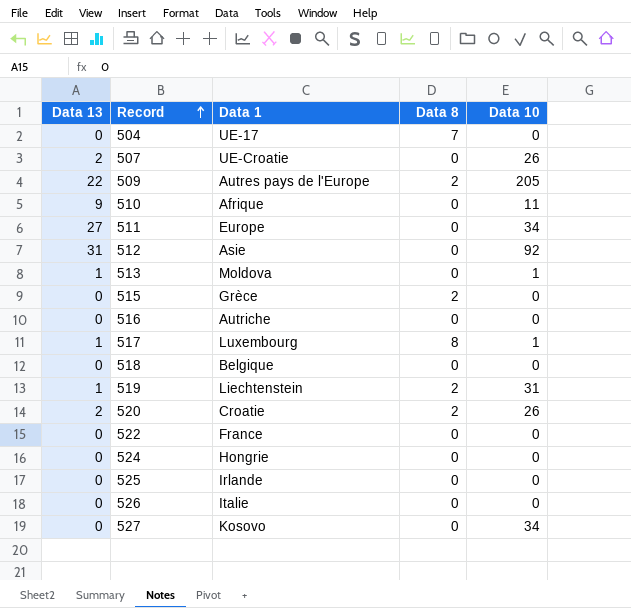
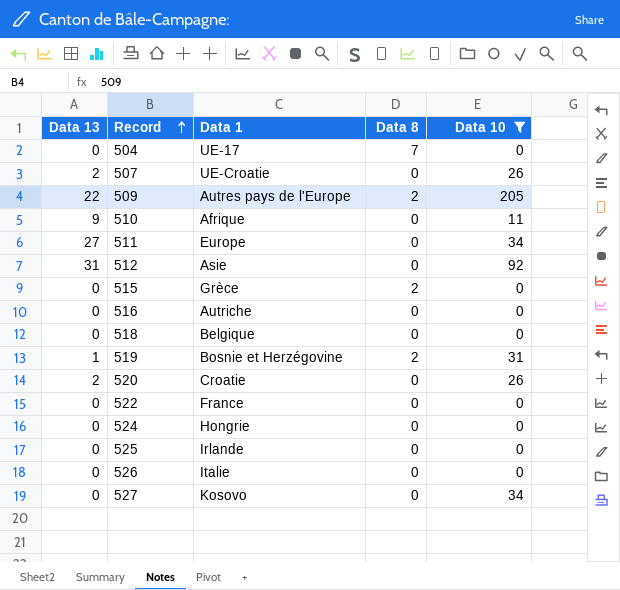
filter: none -> Data 10 != 1
519 | Data 1: Liechtenstein -> Bosnie et Herzégovine
520 | Data 8: 2 -> 0

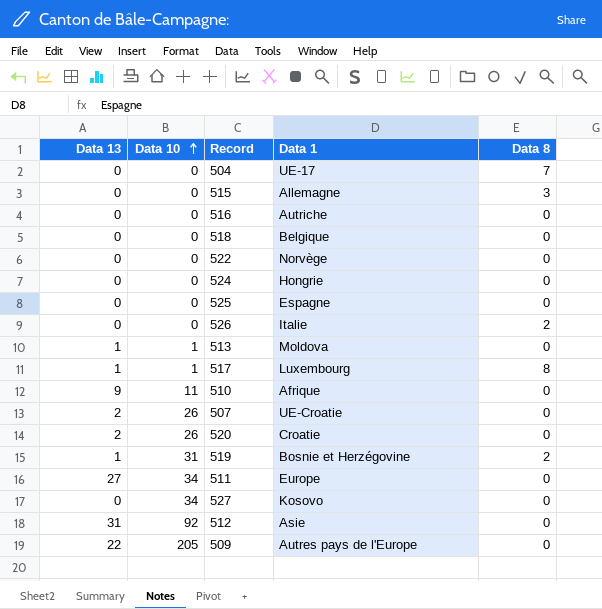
filter: Data 10 != 1 -> none
row order: Record ascending -> Data 10 ascending
column Data 10 | position: 5 -> 2
515 | Data 1: Grèce -> Allemagne
515 | Data 8: 2 -> 3
522 | Data 1: France -> Norvège
525 | Data 1: Irlande -> Espagne
526 | Data 8: 0 -> 2
509 | Data 8: 2 -> 0

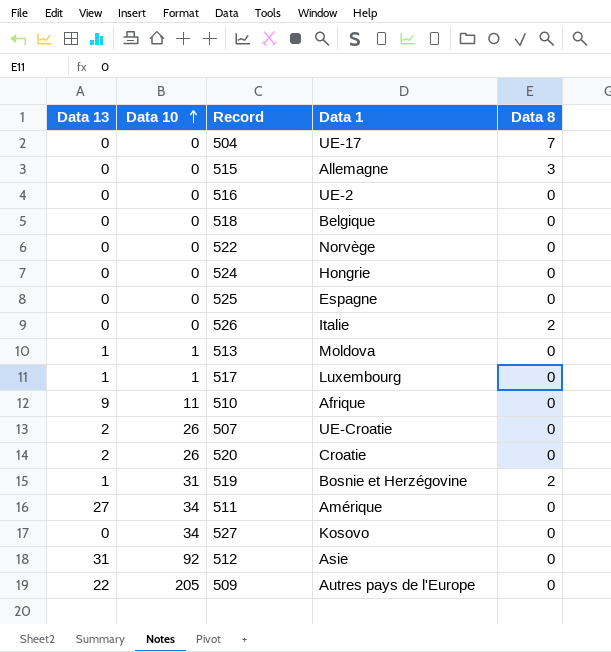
516 | Data 1: Autriche -> UE-2
517 | Data 8: 8 -> 0
511 | Data 1: Europe -> Amérique

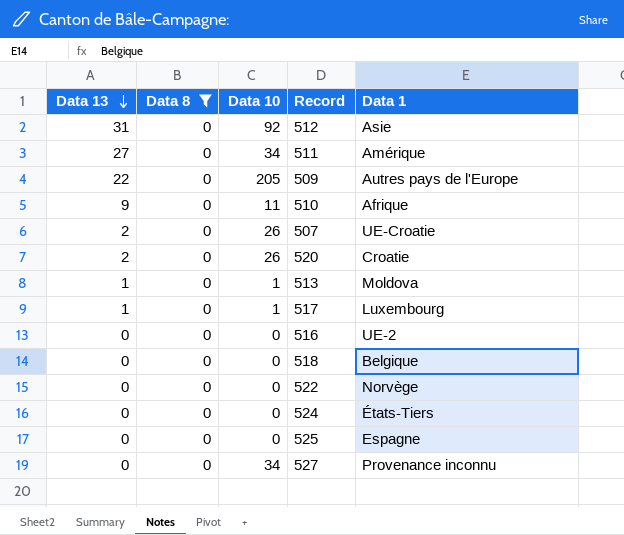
filter: none -> Data 8 = 0
row order: Data 10 ascending -> Data 13 descending
column Data 8 | position: 5 -> 2
524 | Data 1: Hongrie -> États-Tiers
527 | Data 1: Kosovo -> Provenance inconnu

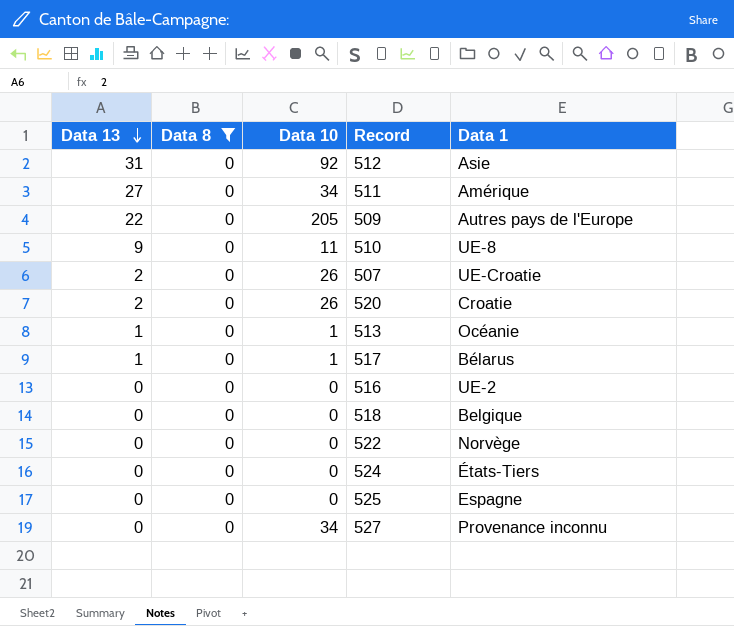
510 | Data 1: Afrique -> UE-8
513 | Data 1: Moldova -> Océanie
517 | Data 1: Luxembourg -> Bélarus

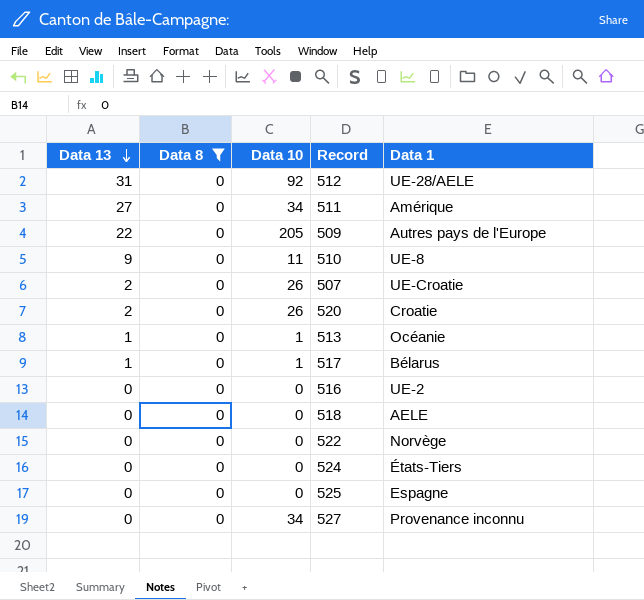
512 | Data 1: Asie -> UE-28/AELE
518 | Data 1: Belgique -> AELE

